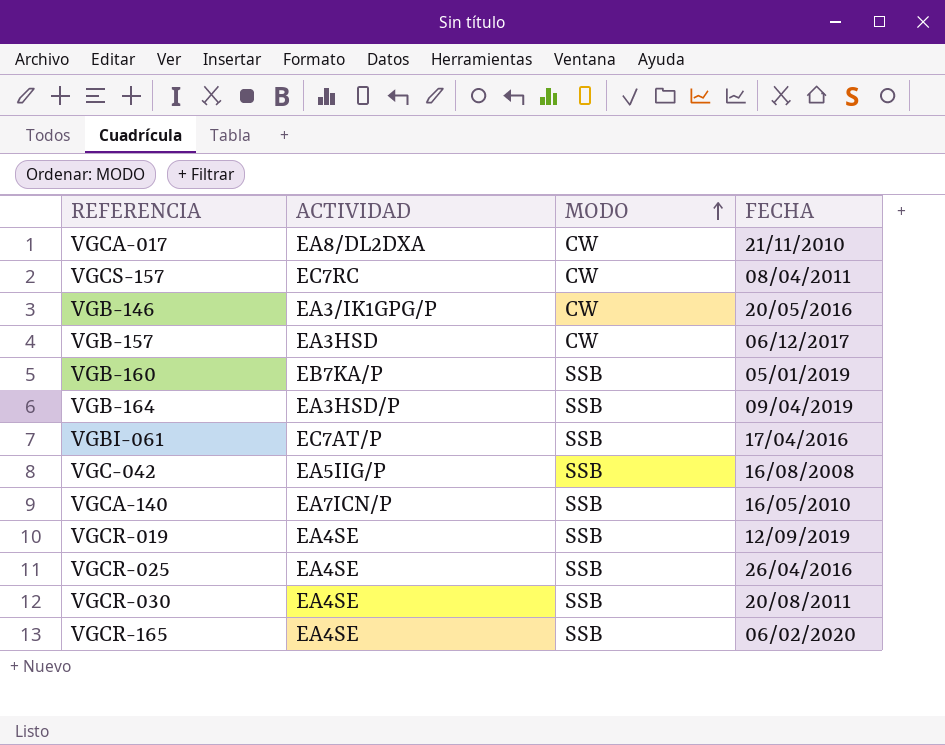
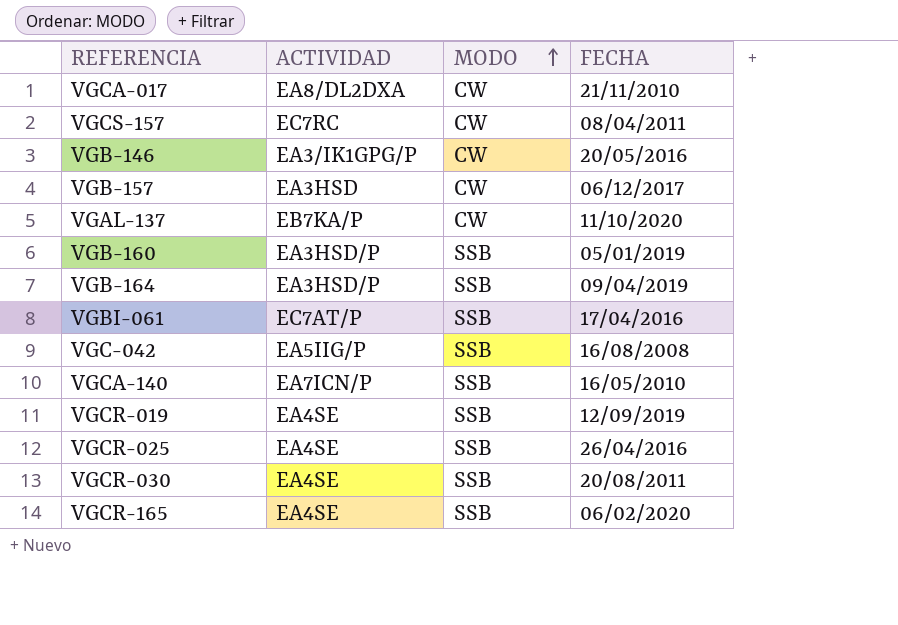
row VGAL-137: none -> EB7KA/P | CW | 11/10/2020
VGB-160 | ACTIVIDAD: EB7KA/P -> EA3HSD/P

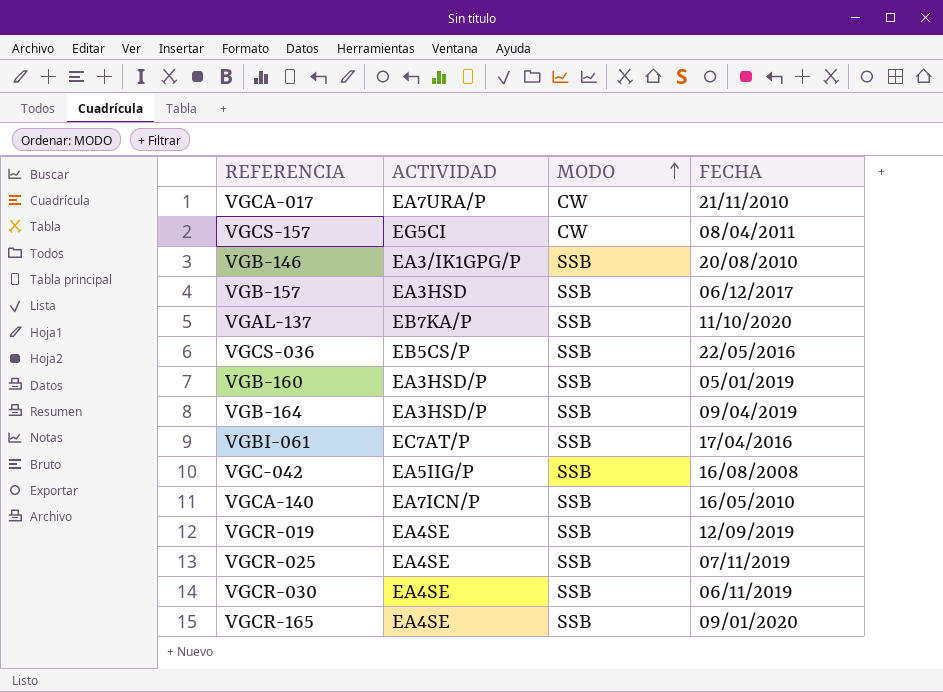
VGCA-017 | ACTIVIDAD: EA8/DL2DXA -> EA7URA/P
VGCS-157 | ACTIVIDAD: EC7RC -> EG5CI
VGB-146 | MODO: CW -> SSB
VGB-146 | FECHA: 20/05/2016 -> 20/08/2010
VGB-157 | MODO: CW -> SSB
VGAL-137 | MODO: CW -> SSB
row VGCS-036: none -> EB5CS/P | SSB | 22/05/2016
VGCR-025 | FECHA: 26/04/2016 -> 07/11/2019
VGCR-030 | FECHA: 20/08/2011 -> 06/11/2019
VGCR-165 | FECHA: 06/02/2020 -> 09/01/2020

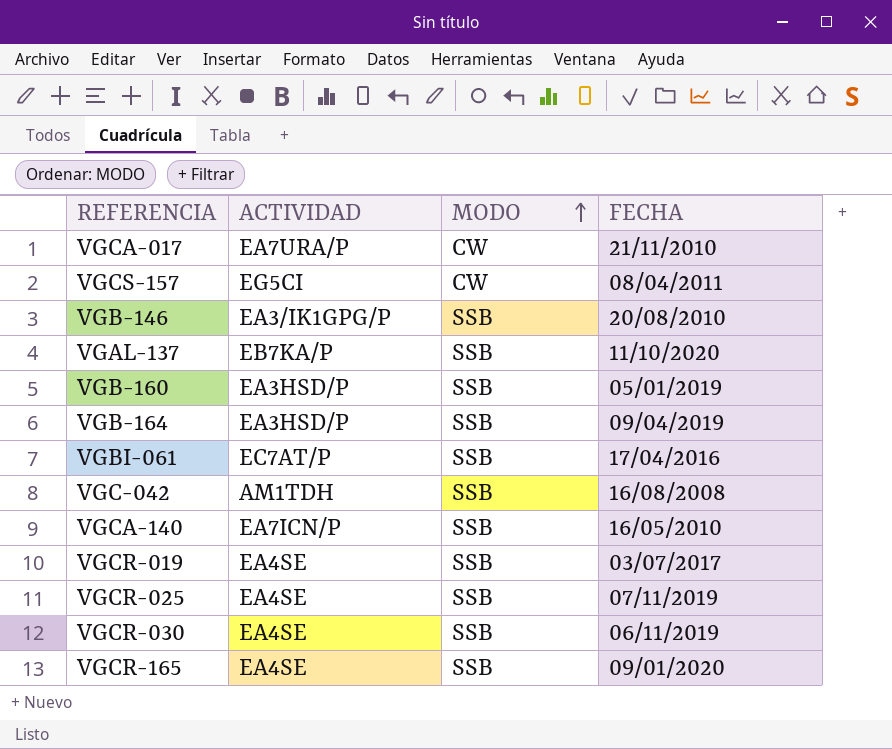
row VGB-157: EA3HSD | SSB | 06/12/2017 -> none
row VGCS-036: EB5CS/P | SSB | 22/05/2016 -> none
VGC-042 | ACTIVIDAD: EA5IIG/P -> AM1TDH
VGCR-019 | FECHA: 12/09/2019 -> 03/07/2017

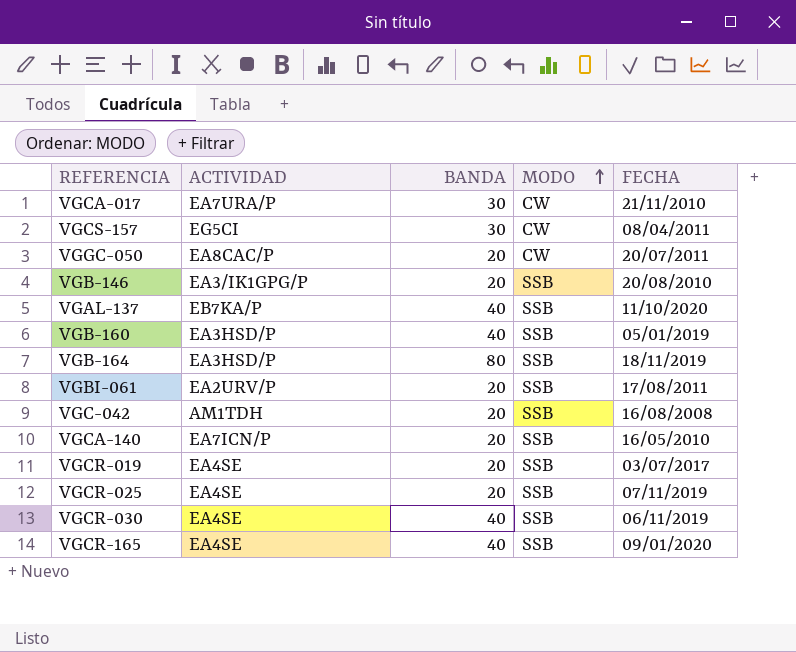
column BANDA | position: none -> 3
row VGGC-050: none -> EA8CAC/P | 20 | CW | 20/07/2011
VGB-164 | FECHA: 09/04/2019 -> 18/11/2019
VGBI-061 | ACTIVIDAD: EC7AT/P -> EA2URV/P
VGBI-061 | FECHA: 17/04/2016 -> 17/08/2011

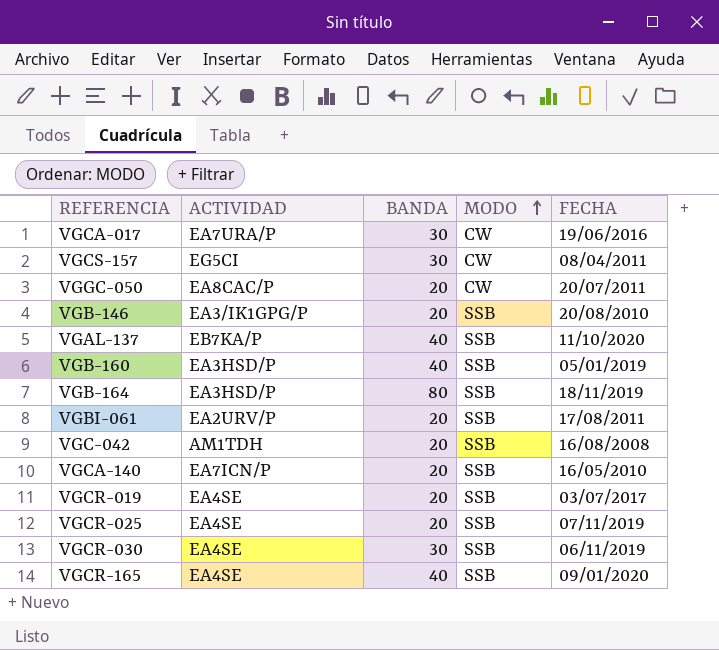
VGCA-017 | FECHA: 21/11/2010 -> 19/06/2016
VGCR-030 | BANDA: 40 -> 30

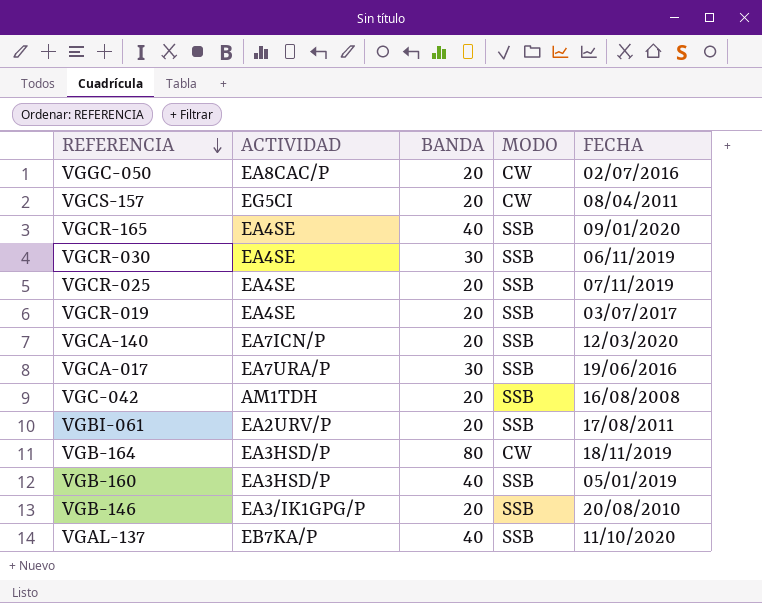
row order: MODO ascending -> REFERENCIA descending
VGGC-050 | FECHA: 20/07/2011 -> 02/07/2016
VGCS-157 | BANDA: 30 -> 20
VGCA-140 | FECHA: 16/05/2010 -> 12/03/2020
VGCA-017 | MODO: CW -> SSB
VGB-164 | MODO: SSB -> CW

